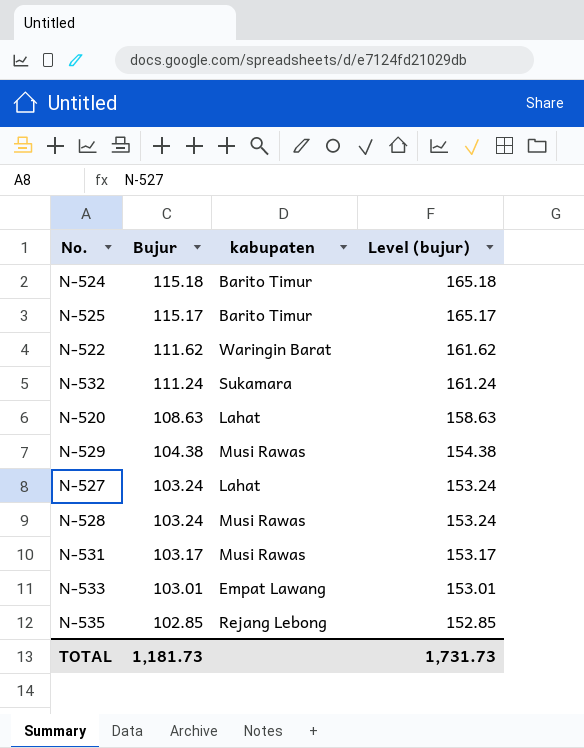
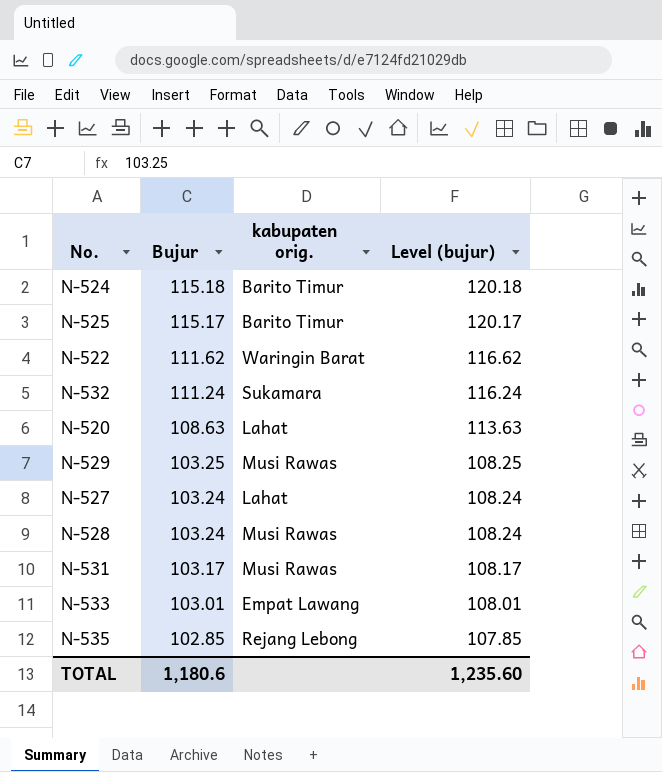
column name: kabupaten -> kabupaten orig.
column Level (bujur) | formula: [Bujur] + 50 -> [Bujur] + 5
N-529 | Bujur: 104.38 -> 103.25
TOTAL | Bujur: 1,181.73 -> 1,180.6
TOTAL | Level (bujur): 1,731.73 -> 1,235.60

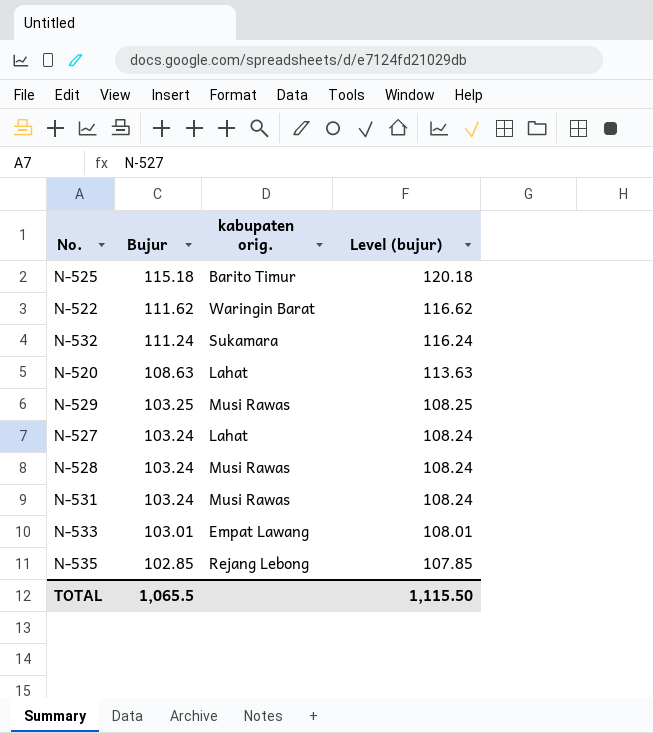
row N-524: 115.18 | Barito Timur | 120.18 -> none
N-525 | Bujur: 115.17 -> 115.18
N-525 | Level (bujur): 120.17 -> 120.18
N-531 | Bujur: 103.17 -> 103.24
N-531 | Level (bujur): 108.17 -> 108.24
TOTAL | Bujur: 1,180.6 -> 1,065.5
TOTAL | Level (bujur): 1,235.60 -> 1,115.50

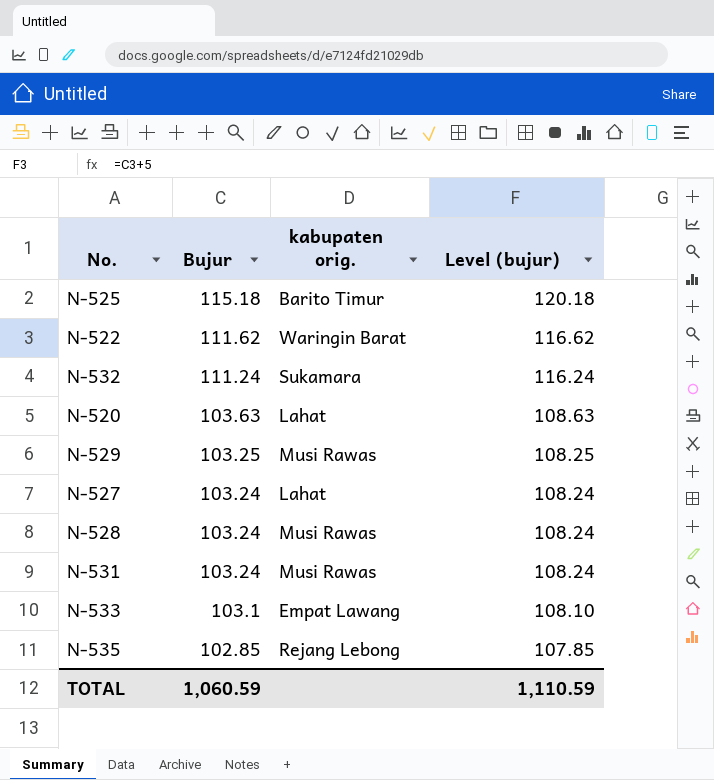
N-520 | Bujur: 108.63 -> 103.63
N-520 | Level (bujur): 113.63 -> 108.63
N-533 | Bujur: 103.01 -> 103.1
N-533 | Level (bujur): 108.01 -> 108.10
TOTAL | Bujur: 1,065.5 -> 1,060.59
TOTAL | Level (bujur): 1,115.50 -> 1,110.59

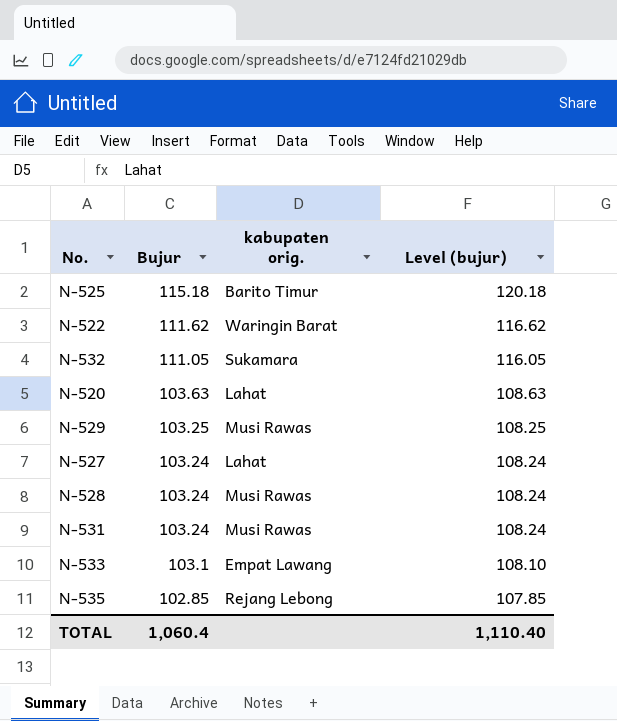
N-532 | Bujur: 111.24 -> 111.05
N-532 | Level (bujur): 116.24 -> 116.05
TOTAL | Bujur: 1,060.59 -> 1,060.4
TOTAL | Level (bujur): 1,110.59 -> 1,110.40

